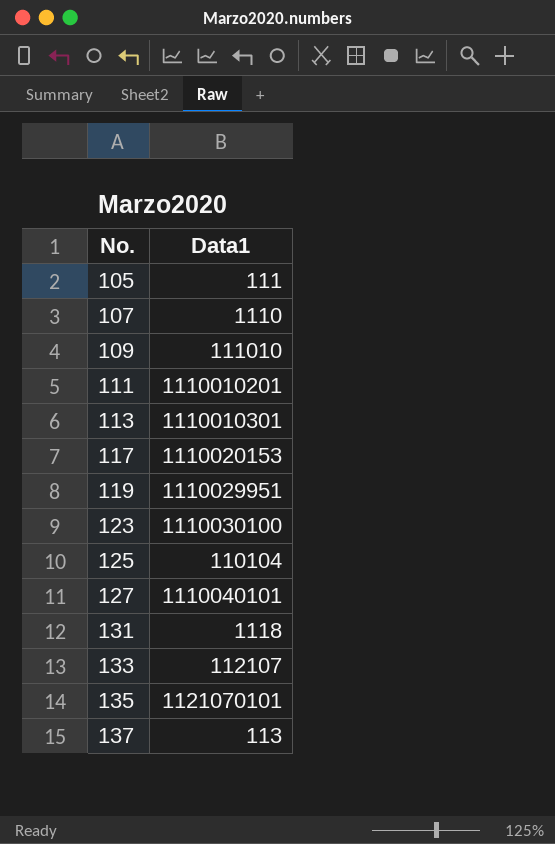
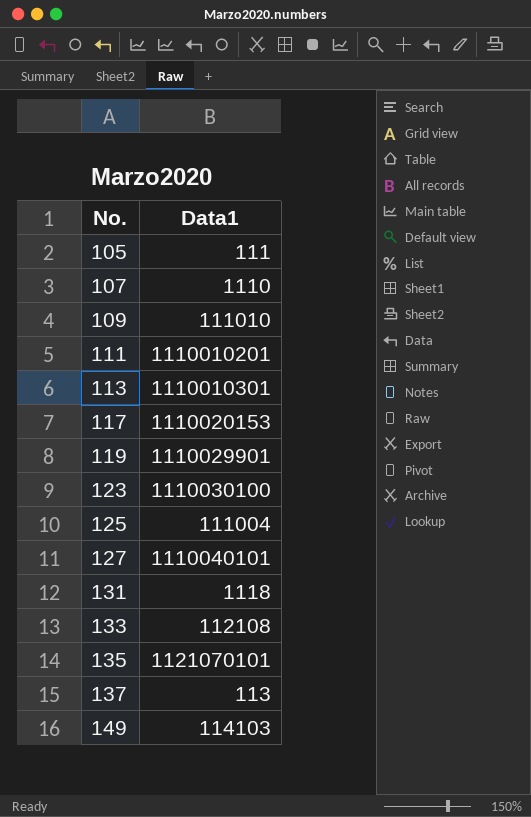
119 | Data1: 1110029951 -> 1110029901
125 | Data1: 110104 -> 111004
133 | Data1: 112107 -> 112108
row 149: none -> 114103

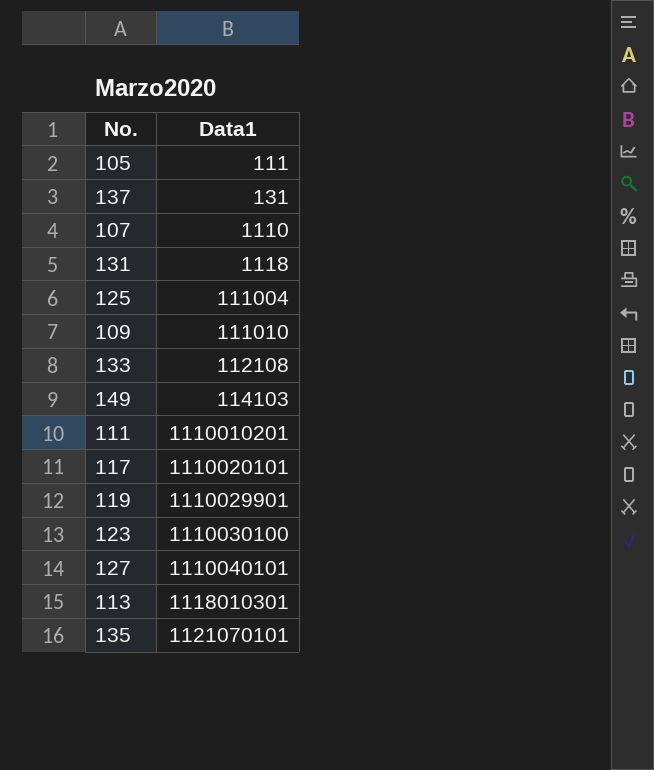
row order: No. ascending -> Data1 ascending
137 | Data1: 113 -> 131
117 | Data1: 1110020153 -> 1110020101
113 | Data1: 1110010301 -> 1118010301

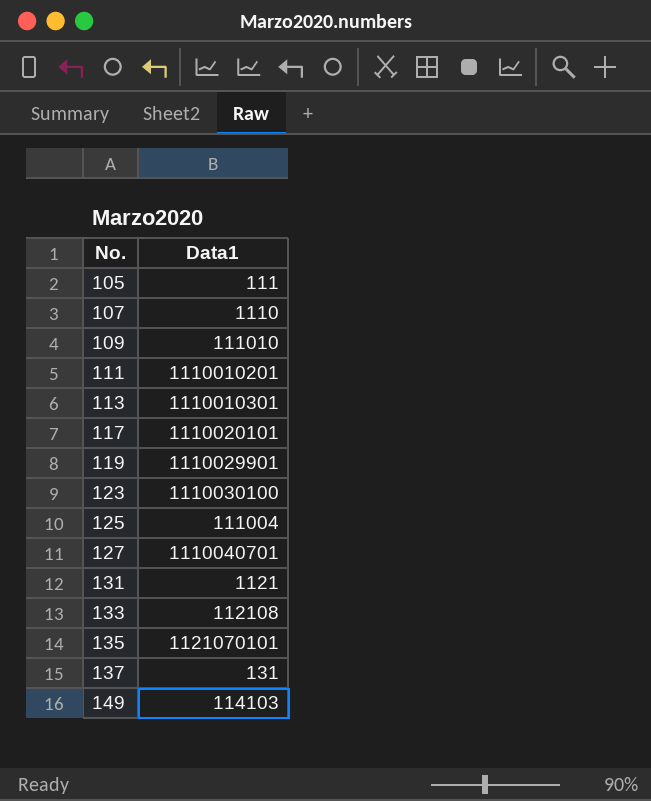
row order: Data1 ascending -> No. ascending
113 | Data1: 1118010301 -> 1110010301
127 | Data1: 1110040101 -> 1110040701
131 | Data1: 1118 -> 1121

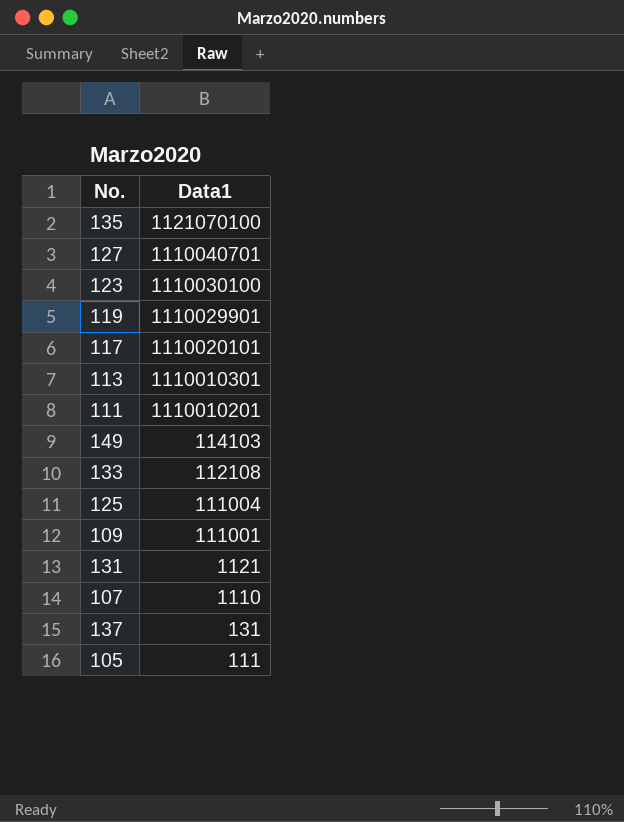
row order: No. ascending -> Data1 descending
135 | Data1: 1121070101 -> 1121070100
109 | Data1: 111010 -> 111001

